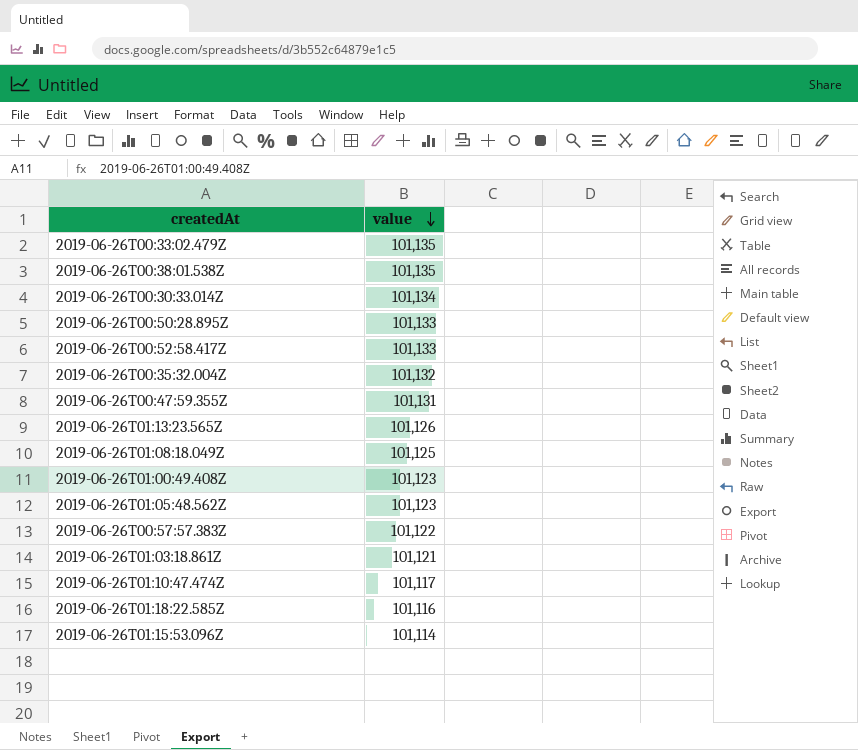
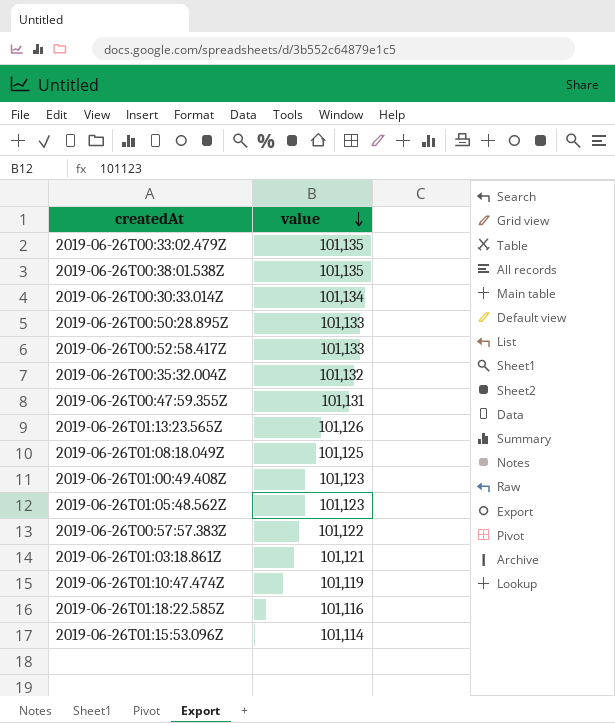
2019-06-26T01:10:47.474Z | value: 101,117 -> 101,119

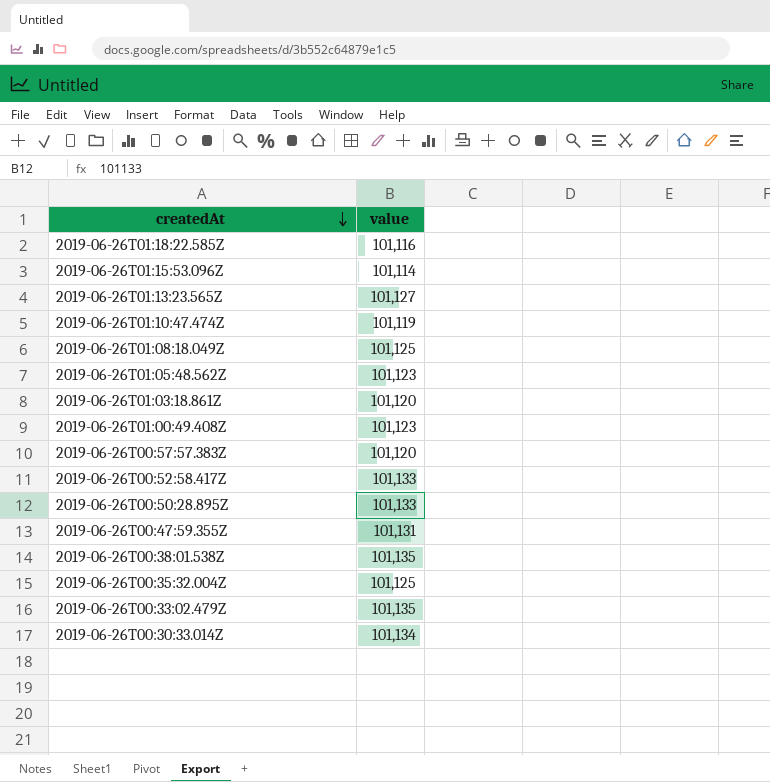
row order: value descending -> createdAt descending
2019-06-26T01:13:23.565Z | value: 101,126 -> 101,127
2019-06-26T01:03:18.861Z | value: 101,121 -> 101,120
2019-06-26T00:57:57.383Z | value: 101,122 -> 101,120
2019-06-26T00:35:32.004Z | value: 101,132 -> 101,125

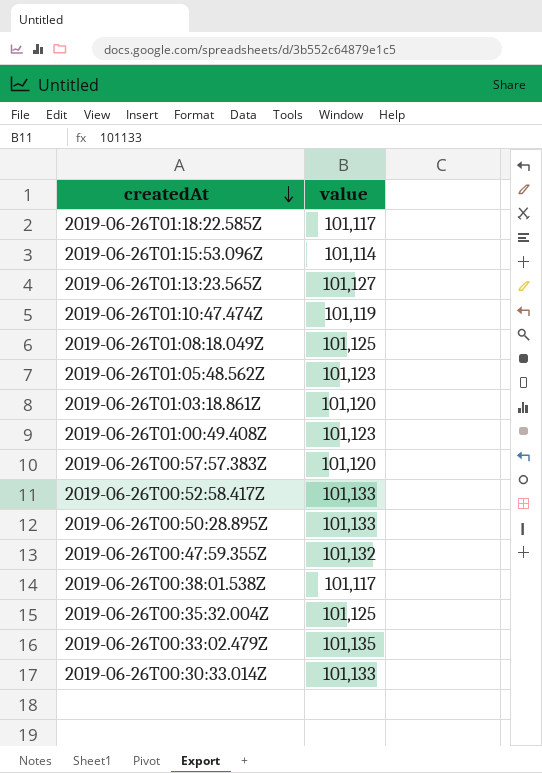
2019-06-26T01:18:22.585Z | value: 101,116 -> 101,117
2019-06-26T00:47:59.355Z | value: 101,131 -> 101,132
2019-06-26T00:38:01.538Z | value: 101,135 -> 101,117
2019-06-26T00:30:33.014Z | value: 101,134 -> 101,133

